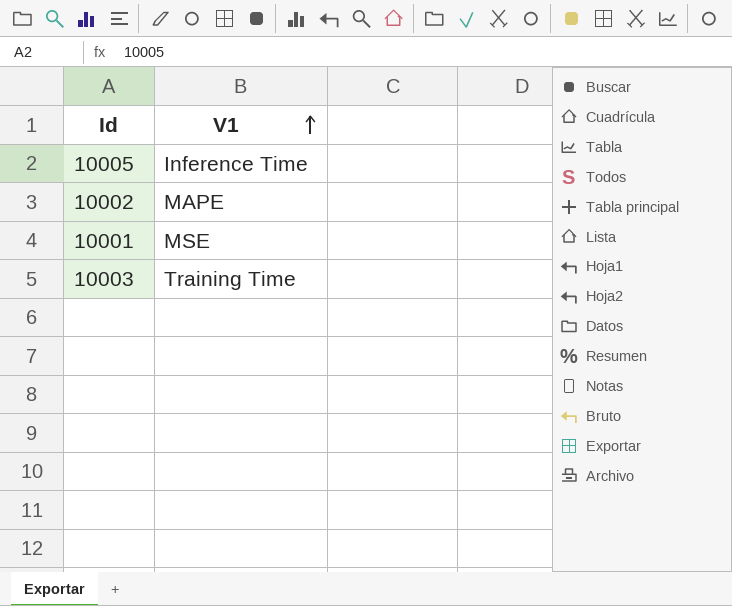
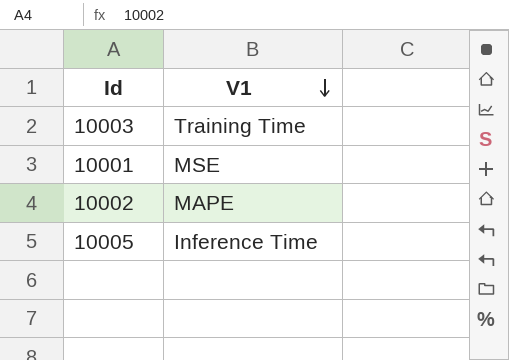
row order: V1 ascending -> V1 descending

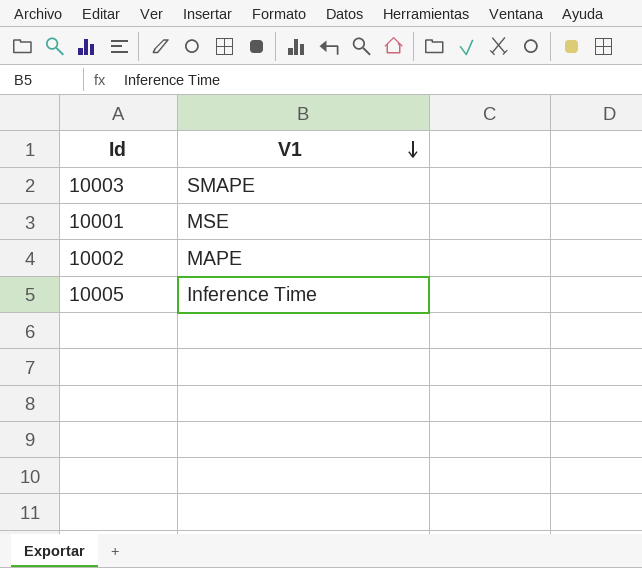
10003 | V1: Training Time -> SMAPE

